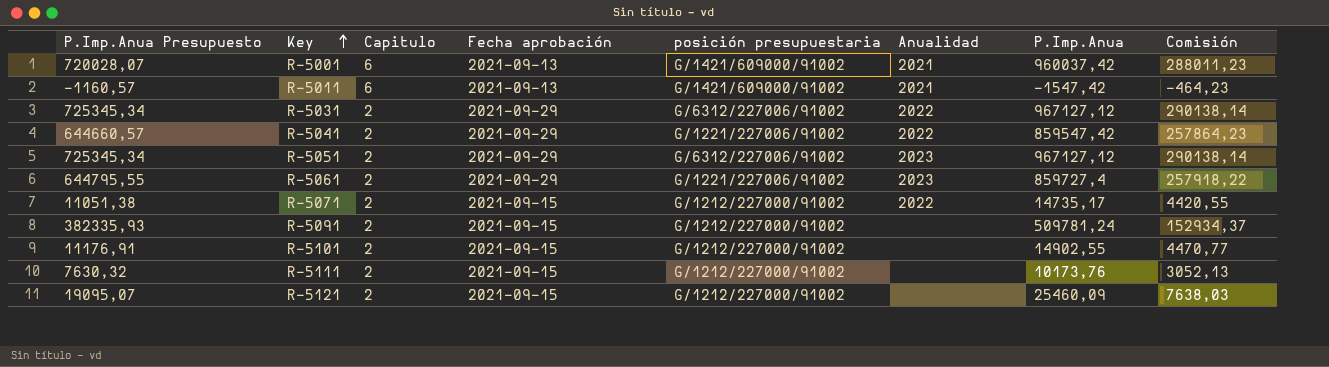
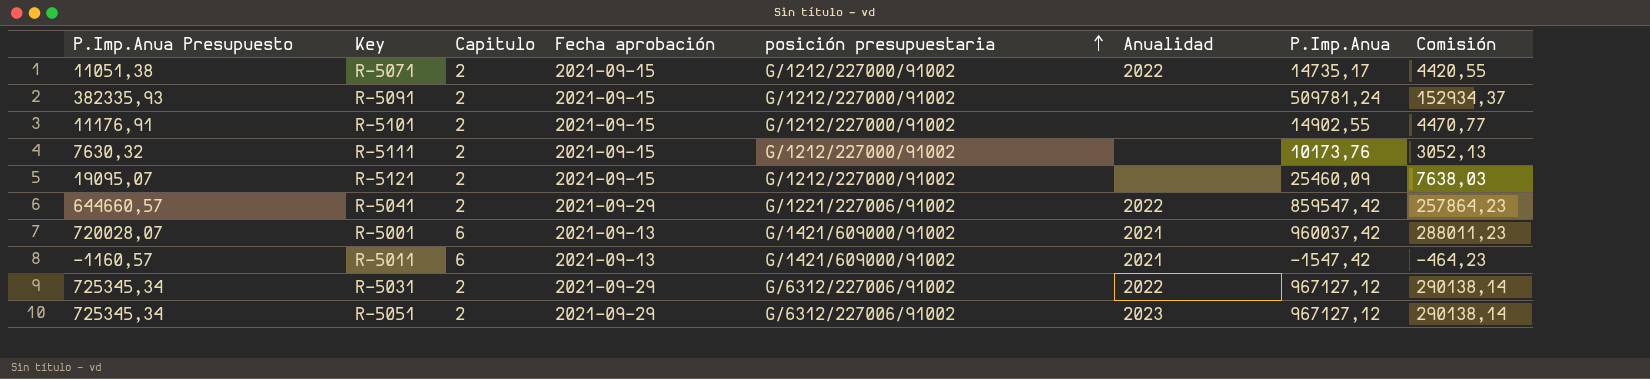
row order: Key ascending -> posición presupuestaria ascending
row R-5061: 644795,55 | 2 | 2021-09-29 | G/1221/227006/91002 | 2023 | 859727,4 | 257918,22 -> none

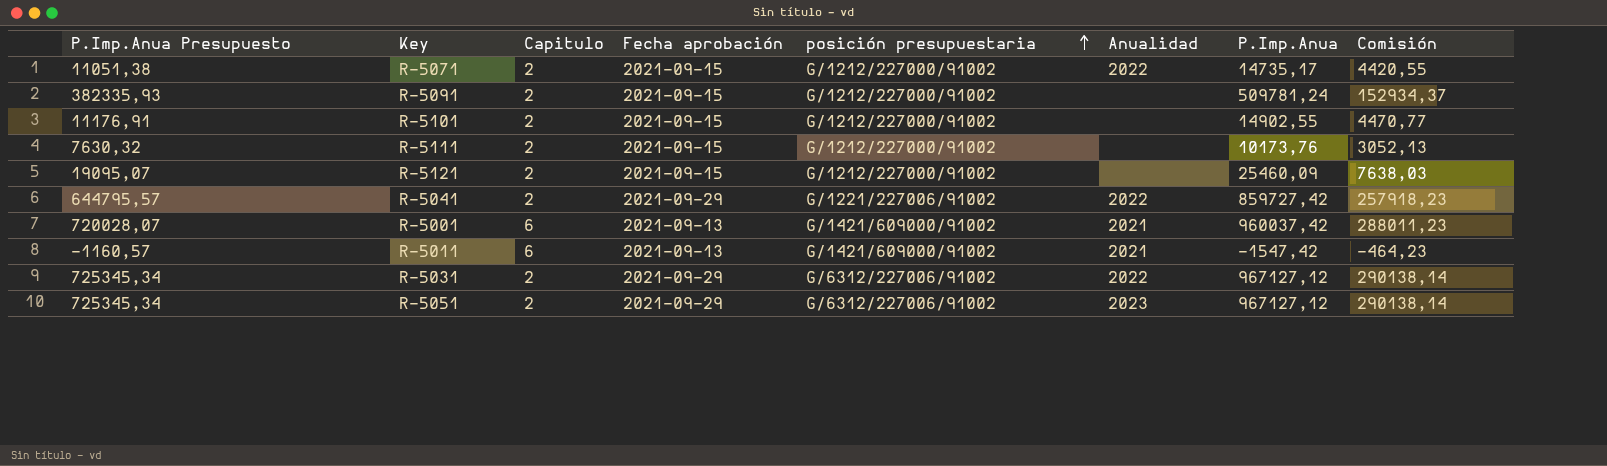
R-5041 | P.Imp.Anua Presupuesto: 644660,57 -> 644795,57
R-5041 | P.Imp.Anua: 859547,42 -> 859727,42
R-5041 | Comisión: 257864,23 -> 257918,23

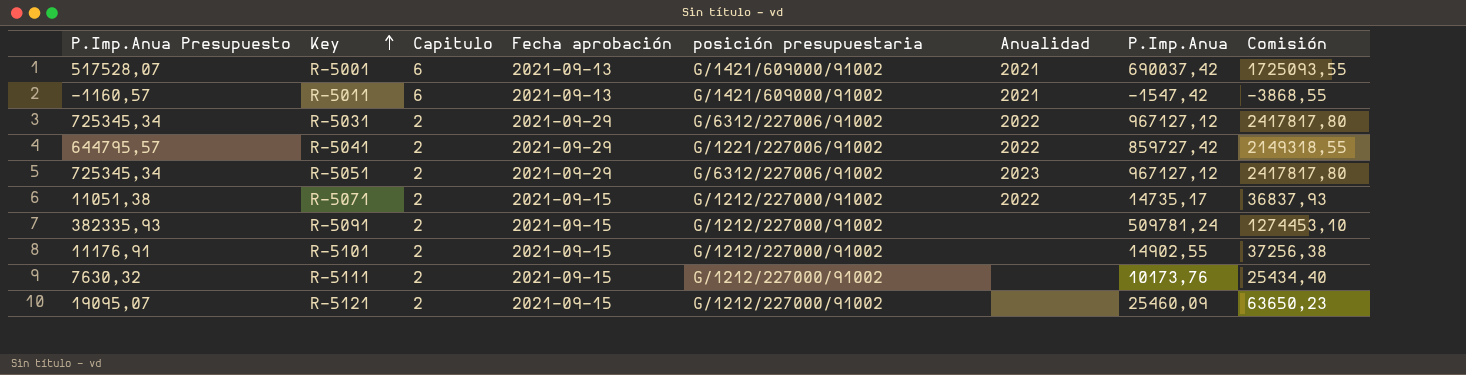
row order: posición presupuestaria ascending -> Key ascending
column Comisión | formula: [P.Imp.Anua] * 0,3 -> [P.Imp.Anua] * 2,5
R-5001 | P.Imp.Anua Presupuesto: 720028,07 -> 517528,07
R-5001 | P.Imp.Anua: 960037,42 -> 690037,42

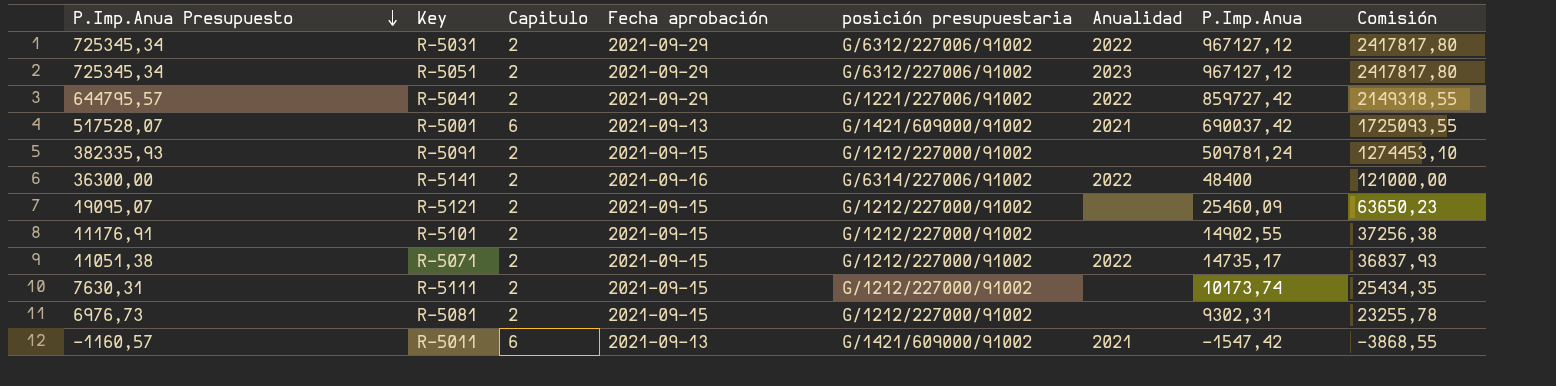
row order: Key ascending -> P.Imp.Anua Presupuesto descending
row R-5141: none -> 36300,00 | 2 | 2021-09-16 | G/6314/227006/91002 | 2022 | 48400 | 121000,00
R-5111 | P.Imp.Anua Presupuesto: 7630,32 -> 7630,31
R-5111 | P.Imp.Anua: 10173,76 -> 10173,74
R-5111 | Comisión: 25434,40 -> 25434,35
row R-5081: none -> 6976,73 | 2 | 2021-09-15 | G/1212/227000/91002 | none | 9302,31 | 23255,78

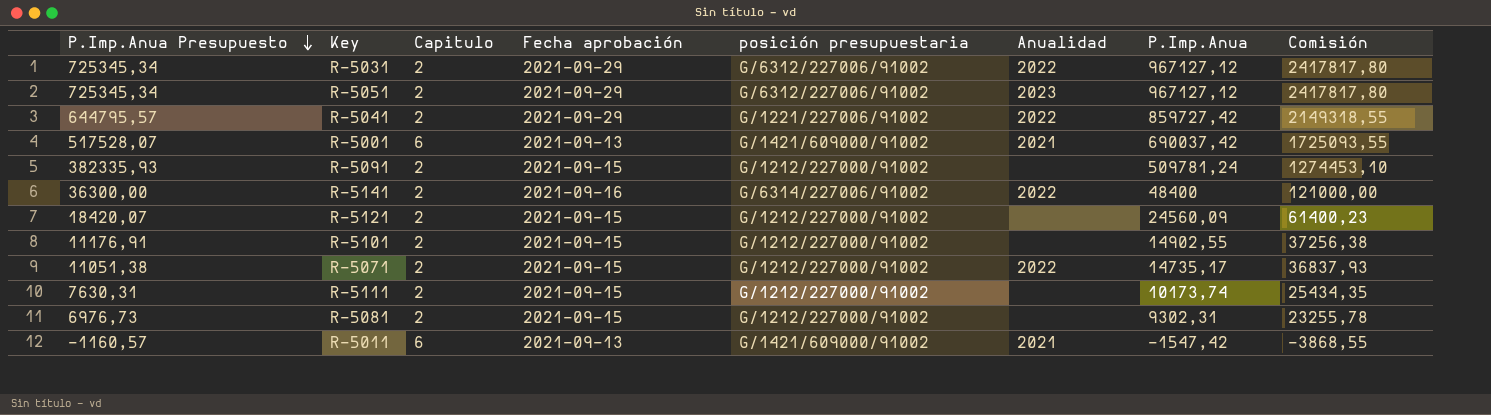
R-5121 | P.Imp.Anua Presupuesto: 19095,07 -> 18420,07
R-5121 | P.Imp.Anua: 25460,09 -> 24560,09
R-5121 | Comisión: 63650,23 -> 61400,23

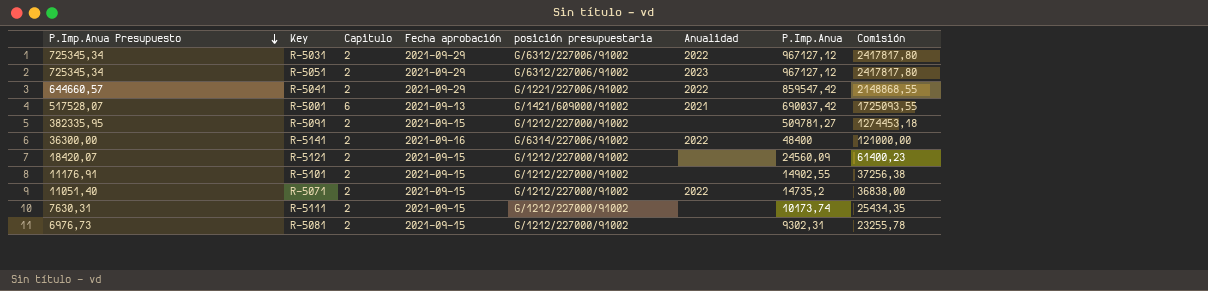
row R-5011: -1160,57 | 6 | 2021-09-13 | G/1421/609000/91002 | 2021 | -1547,42 | -3868,55 -> none
R-5041 | P.Imp.Anua Presupuesto: 644795,57 -> 644660,57
R-5041 | P.Imp.Anua: 859727,42 -> 859547,42
R-5041 | Comisión: 2149318,55 -> 2148868,55
R-5091 | P.Imp.Anua Presupuesto: 382335,93 -> 382335,95
R-5091 | P.Imp.Anua: 509781,24 -> 509781,27
R-5091 | Comisión: 1274453,10 -> 1274453,18
R-5071 | P.Imp.Anua Presupuesto: 11051,38 -> 11051,40
R-5071 | P.Imp.Anua: 14735,17 -> 14735,2
R-5071 | Comisión: 36837,93 -> 36838,00

